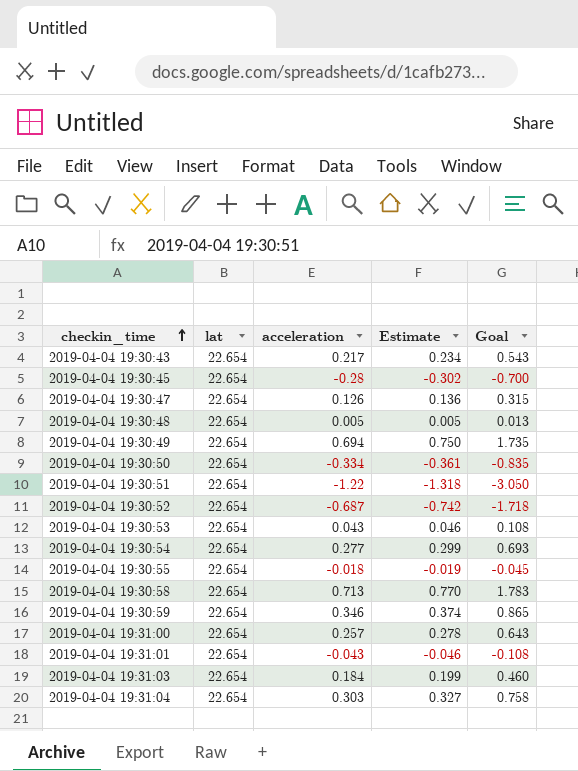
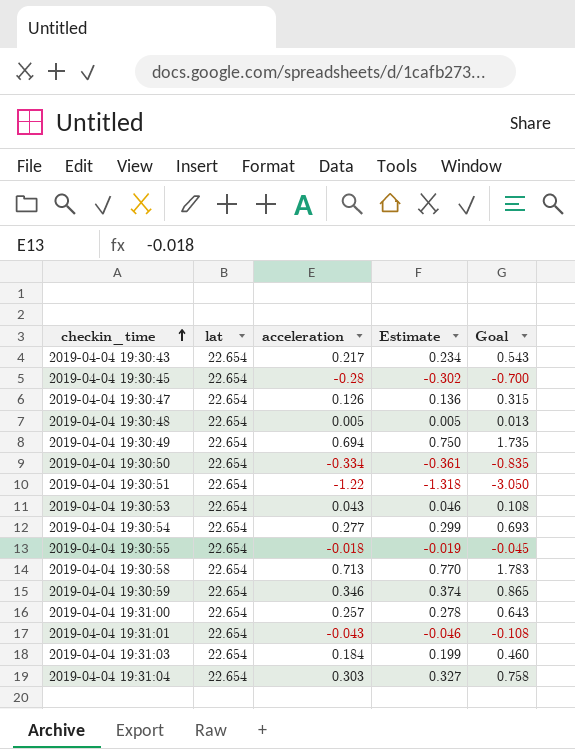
row 2019-04-04 19:30:52: 22.654 | -0.687 | -0.742 | -1.718 -> none

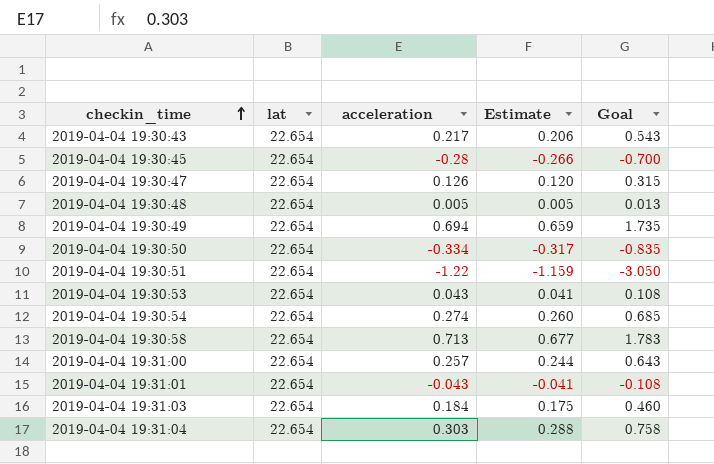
column Estimate | formula: [acceleration] * 1.08 -> [acceleration] * 0.95
row 2019-04-04 19:30:55: 22.654 | -0.018 | -0.019 | -0.045 -> none
row 2019-04-04 19:30:59: 22.654 | 0.346 | 0.374 | 0.865 -> none
2019-04-04 19:30:54 | acceleration: 0.277 -> 0.274
2019-04-04 19:30:54 | Goal: 0.693 -> 0.685

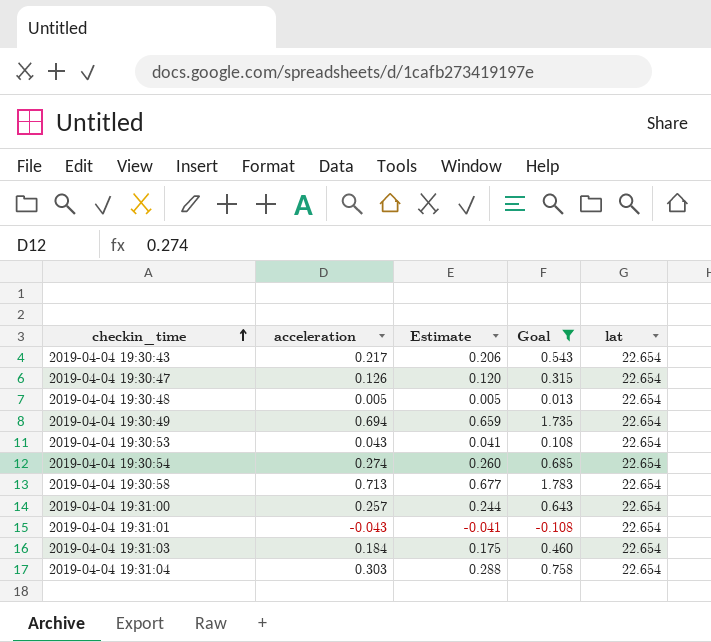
filter: none -> Goal >= -0.108
column lat | position: 2 -> 5

